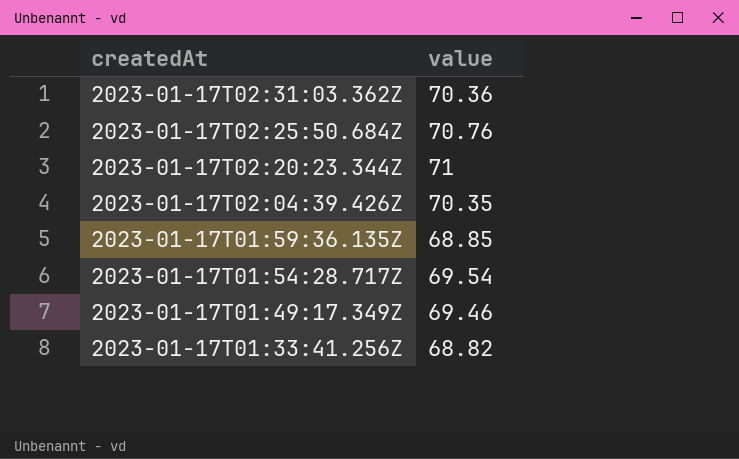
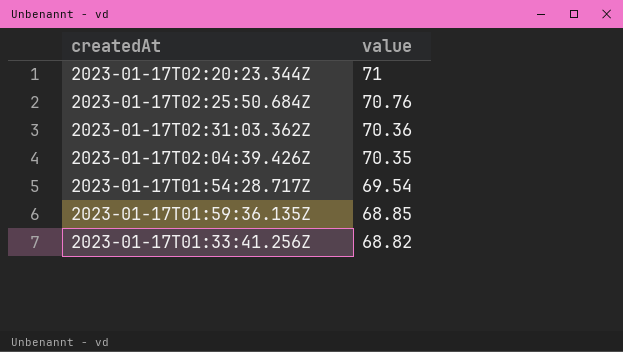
row order: createdAt descending -> value descending
row 2023-01-17T01:49:17.349Z: 69.46 -> none

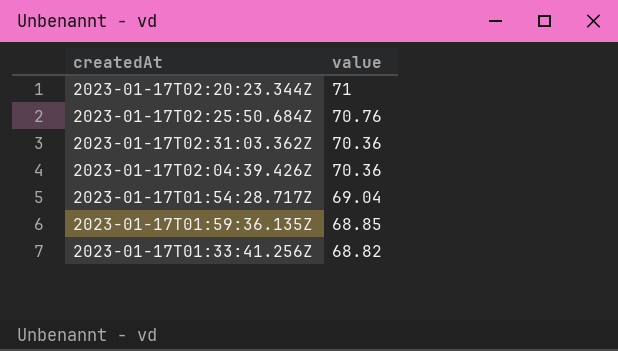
2023-01-17T02:04:39.426Z | value: 70.35 -> 70.36
2023-01-17T01:54:28.717Z | value: 69.54 -> 69.04

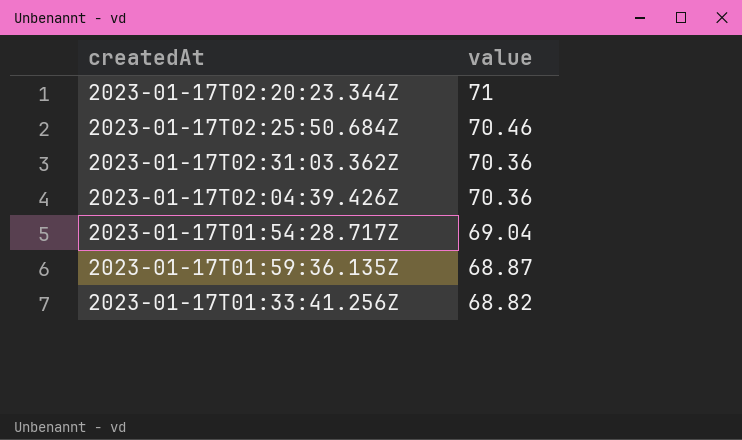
2023-01-17T02:25:50.684Z | value: 70.76 -> 70.46
2023-01-17T01:59:36.135Z | value: 68.85 -> 68.87

